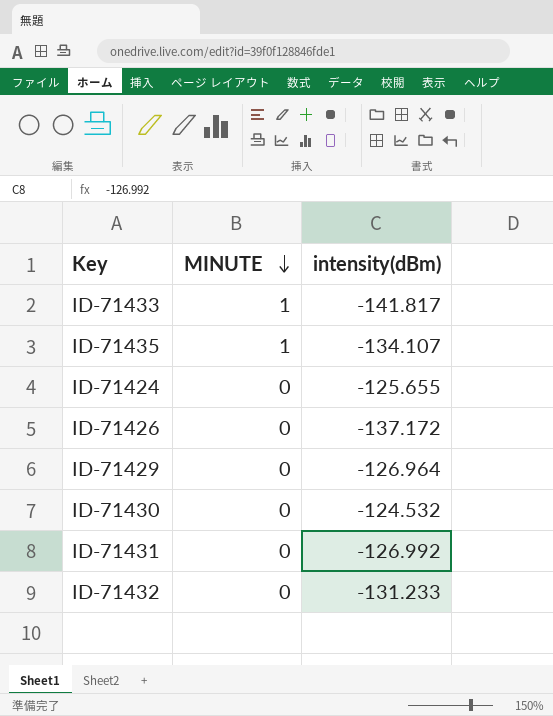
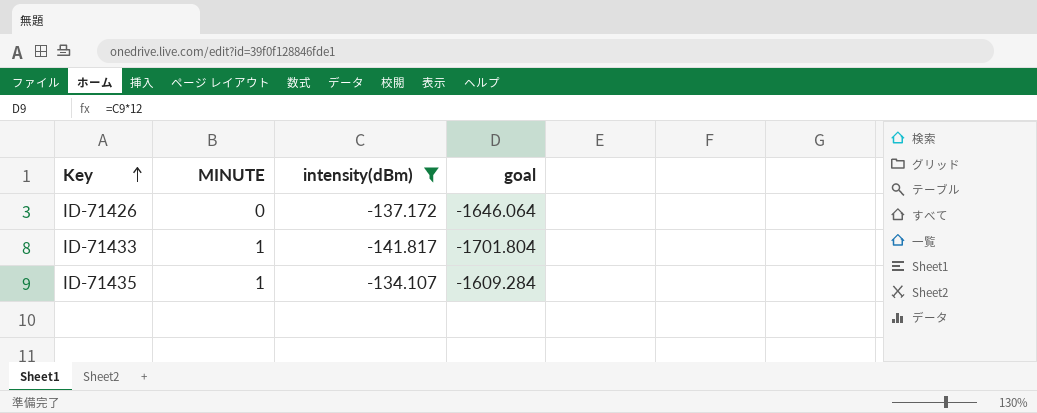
filter: none -> intensity(dBm) <= -134.107
row order: MINUTE descending -> Key ascending
column goal | formula: none -> [intensity(dBm)] * 12

